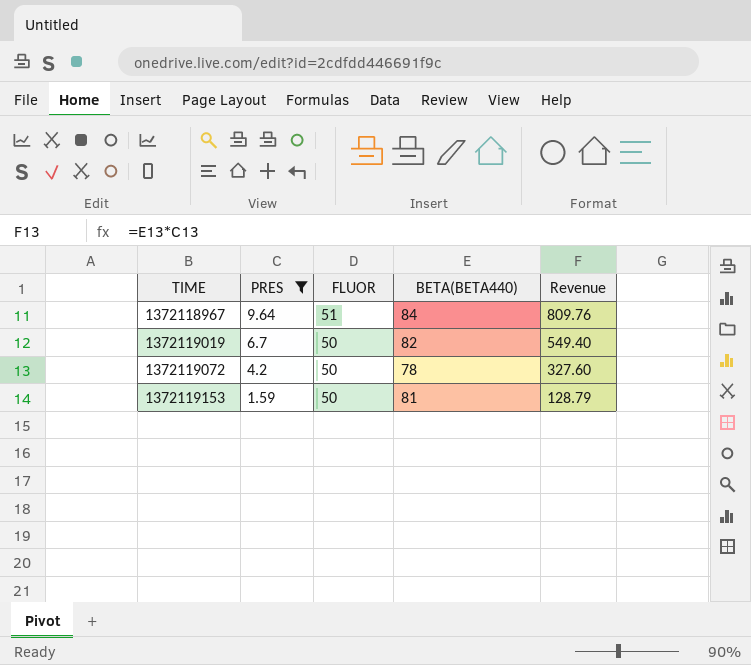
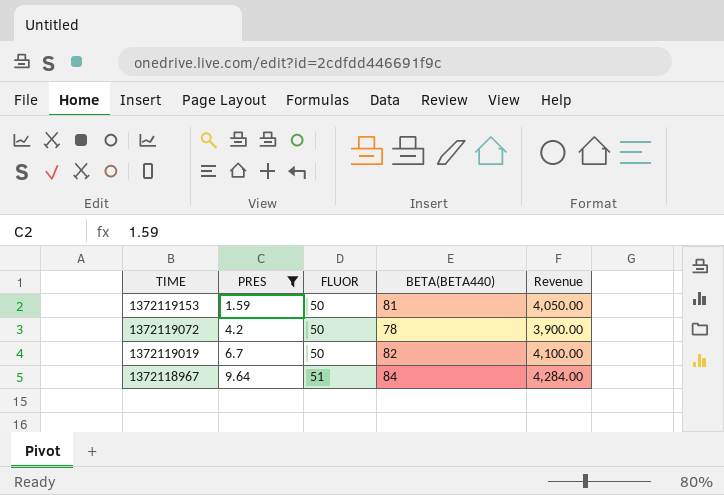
row order: TIME ascending -> TIME descending
column Revenue | formula: [PRES] * [BETA(BETA440)] -> [FLUOR] * [BETA(BETA440)]

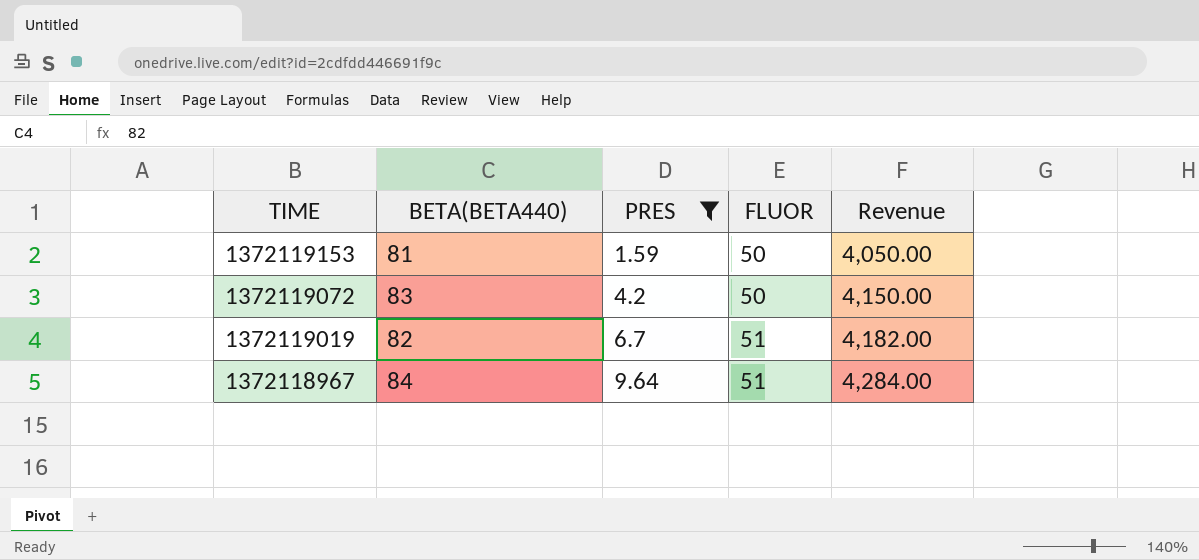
column BETA(BETA440) | position: 4 -> 2
1372119072 | BETA(BETA440): 78 -> 83
1372119072 | Revenue: 3,900.00 -> 4,150.00
1372119019 | FLUOR: 50 -> 51
1372119019 | Revenue: 4,100.00 -> 4,182.00

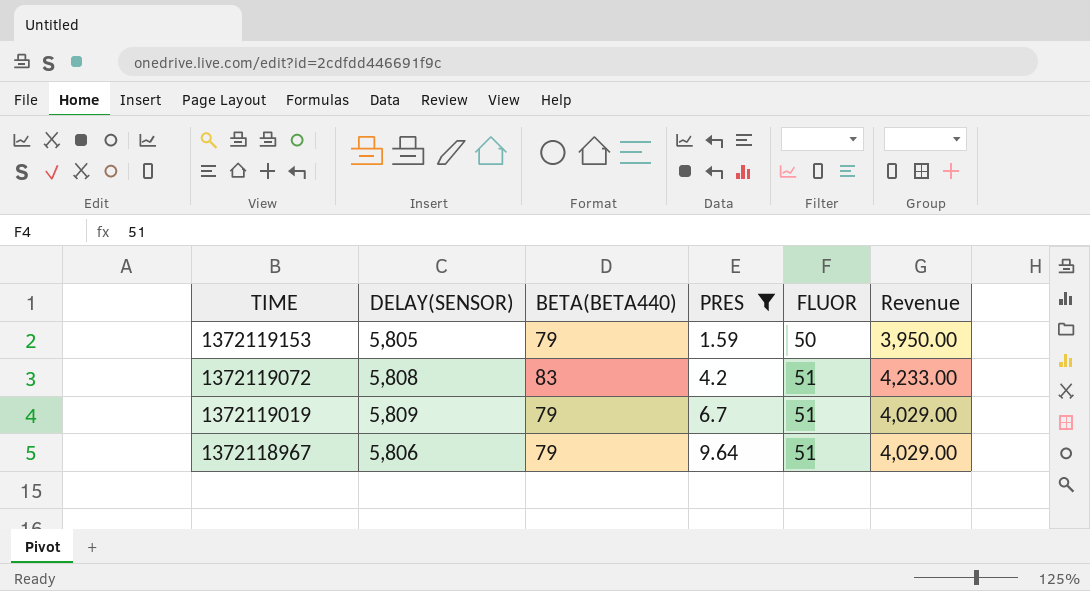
column DELAY(SENSOR) | position: none -> 2
1372119153 | BETA(BETA440): 81 -> 79
1372119153 | Revenue: 4,050.00 -> 3,950.00
1372119072 | FLUOR: 50 -> 51
1372119072 | Revenue: 4,150.00 -> 4,233.00
1372119019 | BETA(BETA440): 82 -> 79
1372119019 | Revenue: 4,182.00 -> 4,029.00
1372118967 | BETA(BETA440): 84 -> 79
1372118967 | Revenue: 4,284.00 -> 4,029.00

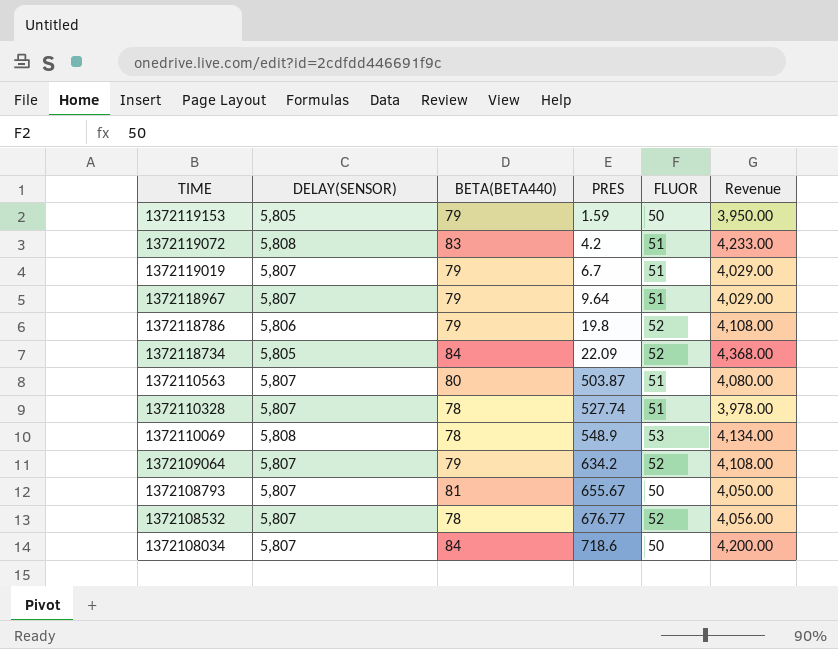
filter: PRES <= 9.64 -> none
1372119019 | DELAY(SENSOR): 5,809 -> 5,807
1372118967 | DELAY(SENSOR): 5,806 -> 5,807

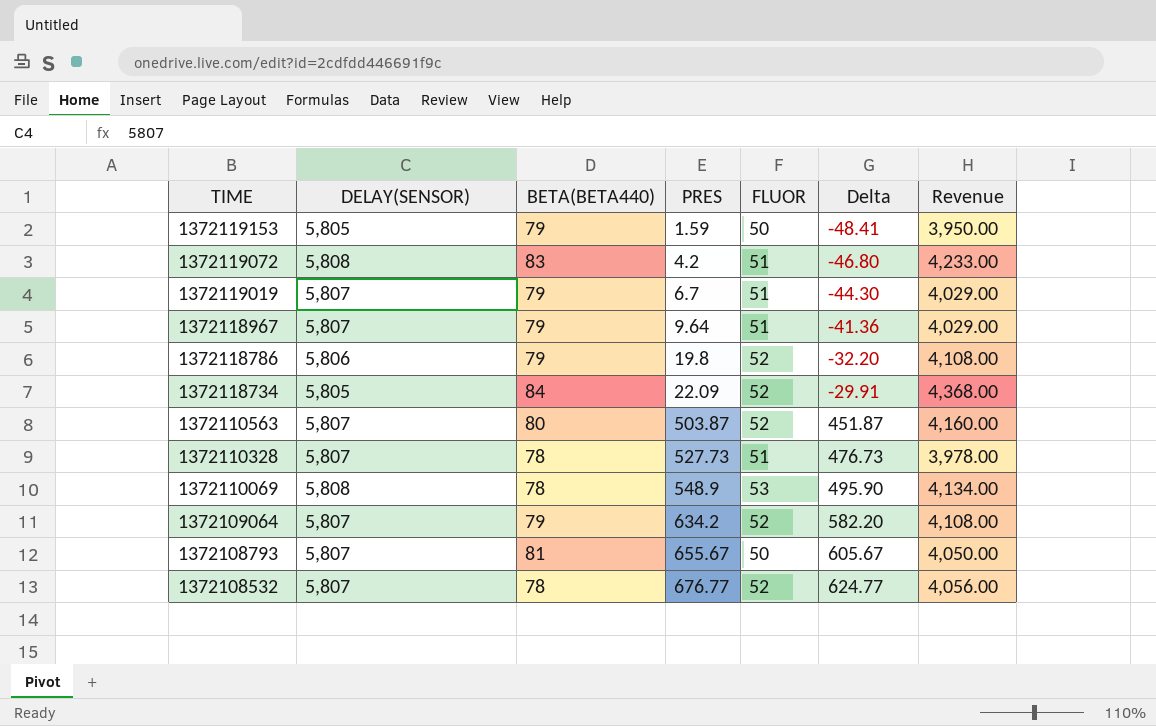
column Delta | formula: none -> [PRES] - [FLUOR]
row 1372108034: 5,807 | 84 | 718.6 | 50 | 4,200.00 -> none
1372110563 | FLUOR: 51 -> 52
1372110563 | Revenue: 4,080.00 -> 4,160.00
1372110328 | PRES: 527.74 -> 527.73

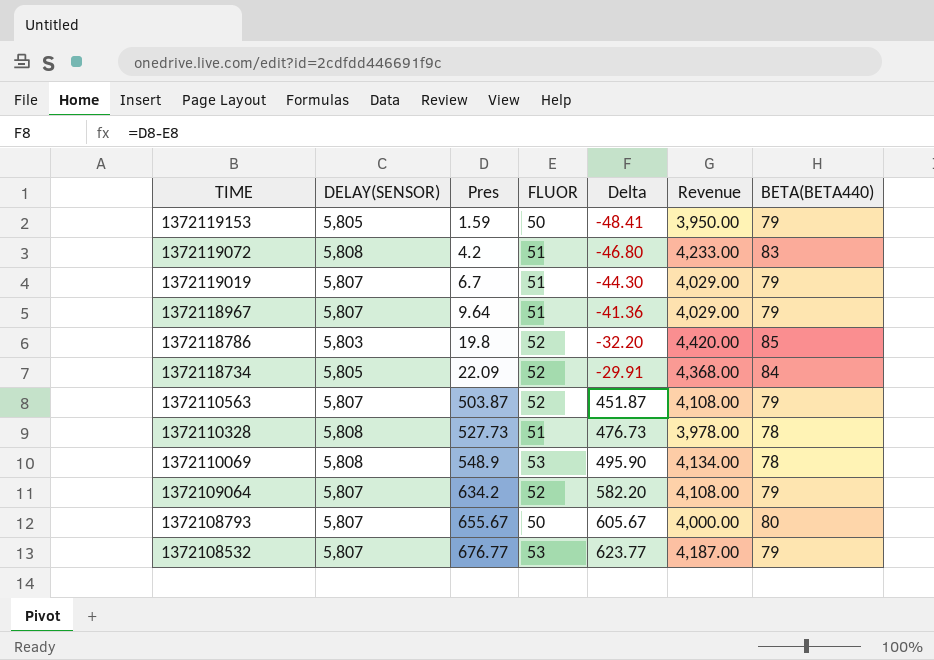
column name: PRES -> Pres
column BETA(BETA440) | position: 3 -> 7
1372118786 | DELAY(SENSOR): 5,806 -> 5,803
1372118786 | Revenue: 4,108.00 -> 4,420.00
1372118786 | BETA(BETA440): 79 -> 85
1372110563 | Revenue: 4,160.00 -> 4,108.00
1372110563 | BETA(BETA440): 80 -> 79
1372110328 | DELAY(SENSOR): 5,807 -> 5,808
1372108793 | Revenue: 4,050.00 -> 4,000.00
1372108793 | BETA(BETA440): 81 -> 80
1372108532 | FLUOR: 52 -> 53
1372108532 | Delta: 624.77 -> 623.77
1372108532 | Revenue: 4,056.00 -> 4,187.00
1372108532 | BETA(BETA440): 78 -> 79

